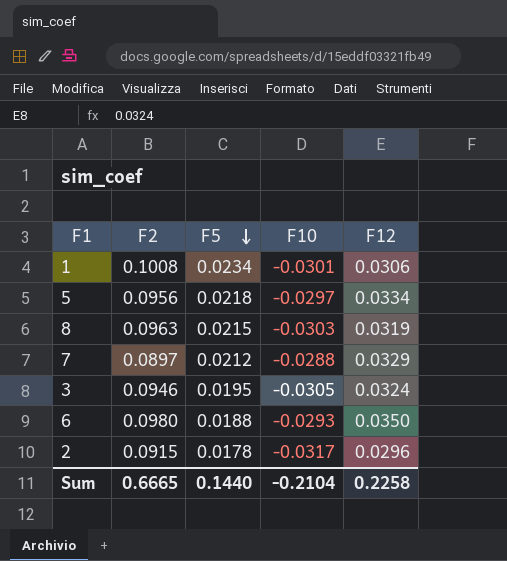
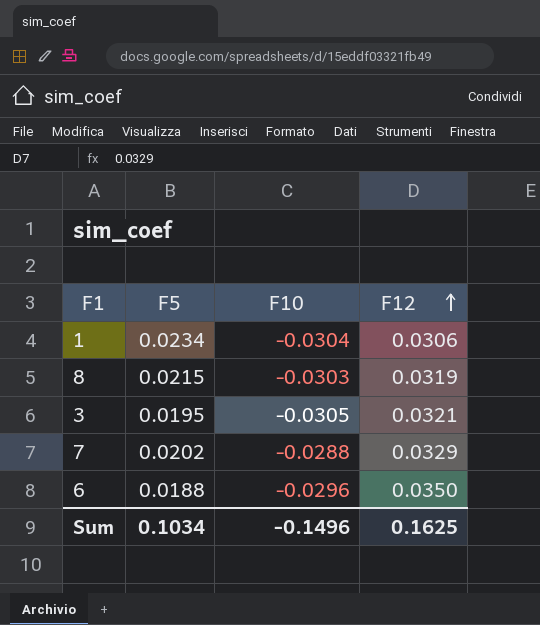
row order: F5 descending -> F12 ascending
column F2 | position: 2 -> none
row 5: 0.0956 | 0.0218 | -0.0297 | 0.0334 -> none
row 2: 0.0915 | 0.0178 | -0.0317 | 0.0296 -> none
1 | F10: -0.0301 -> -0.0304
3 | F12: 0.0324 -> 0.0321
7 | F5: 0.0212 -> 0.0202
6 | F10: -0.0293 -> -0.0296
Sum | F5: 0.1440 -> 0.1034
Sum | F10: -0.2104 -> -0.1496
Sum | F12: 0.2258 -> 0.1625

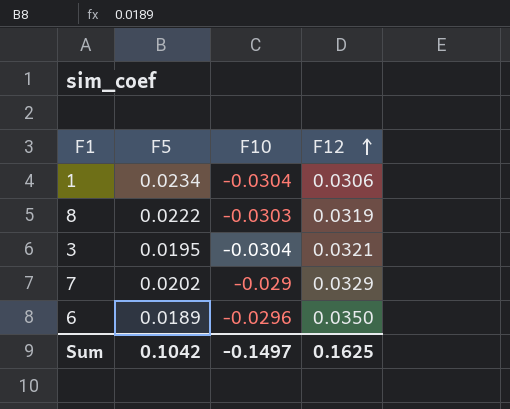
8 | F5: 0.0215 -> 0.0222
3 | F10: -0.0305 -> -0.0304
7 | F10: -0.0288 -> -0.029
6 | F5: 0.0188 -> 0.0189
Sum | F5: 0.1034 -> 0.1042
Sum | F10: -0.1496 -> -0.1497

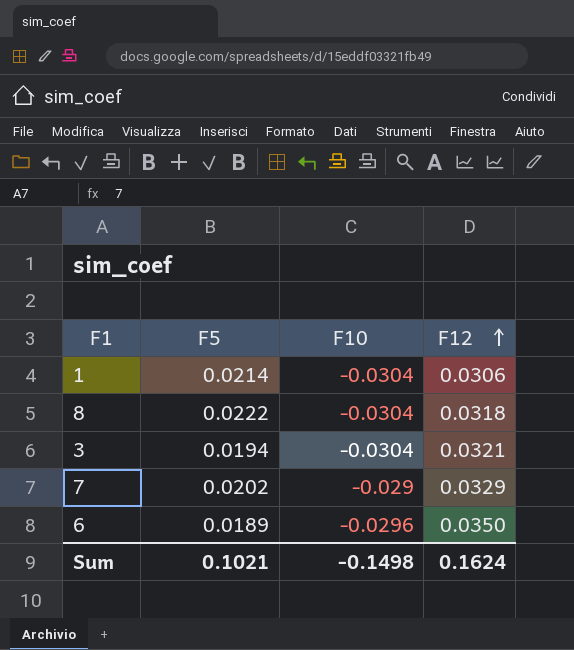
1 | F5: 0.0234 -> 0.0214
8 | F10: -0.0303 -> -0.0304
8 | F12: 0.0319 -> 0.0318
3 | F5: 0.0195 -> 0.0194
Sum | F5: 0.1042 -> 0.1021
Sum | F10: -0.1497 -> -0.1498
Sum | F12: 0.1625 -> 0.1624

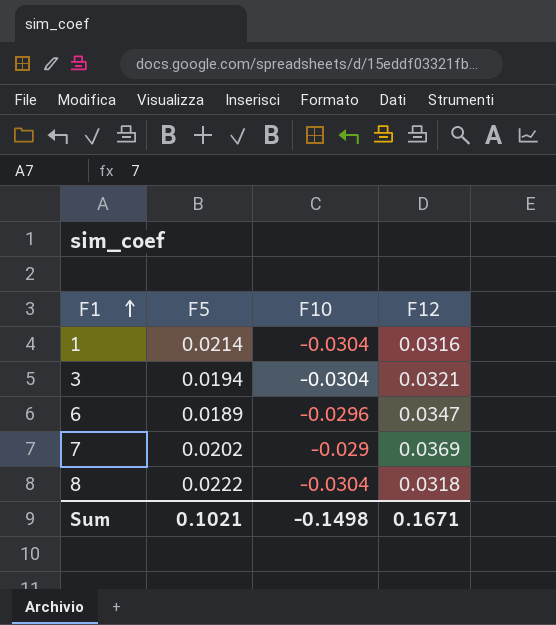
row order: F12 ascending -> F1 ascending
1 | F12: 0.0306 -> 0.0316
6 | F12: 0.0350 -> 0.0347
7 | F12: 0.0329 -> 0.0369
Sum | F12: 0.1624 -> 0.1671

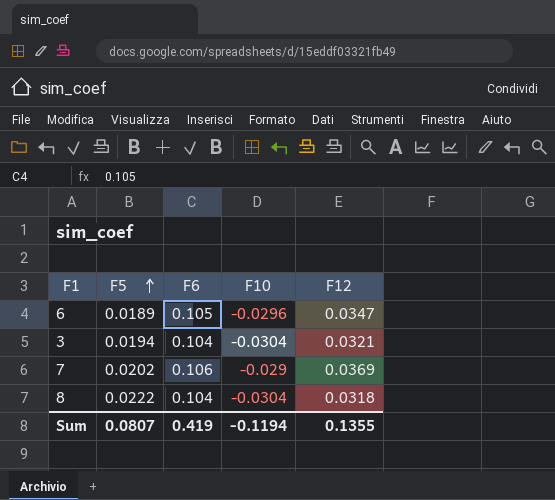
row order: F1 ascending -> F5 ascending
column F6 | position: none -> 3
row 1: 0.0214 | -0.0304 | 0.0316 -> none
Sum | F5: 0.1021 -> 0.0807
Sum | F10: -0.1498 -> -0.1194
Sum | F12: 0.1671 -> 0.1355

